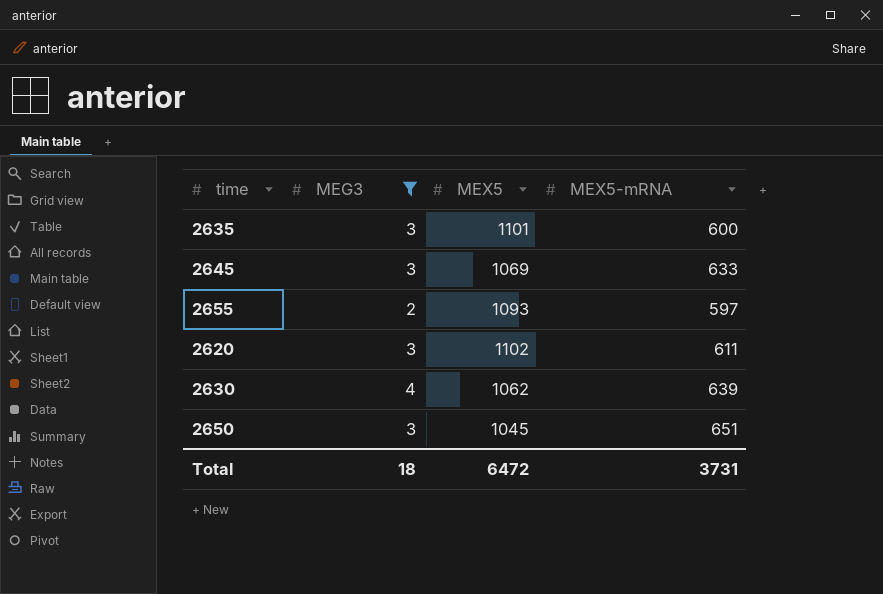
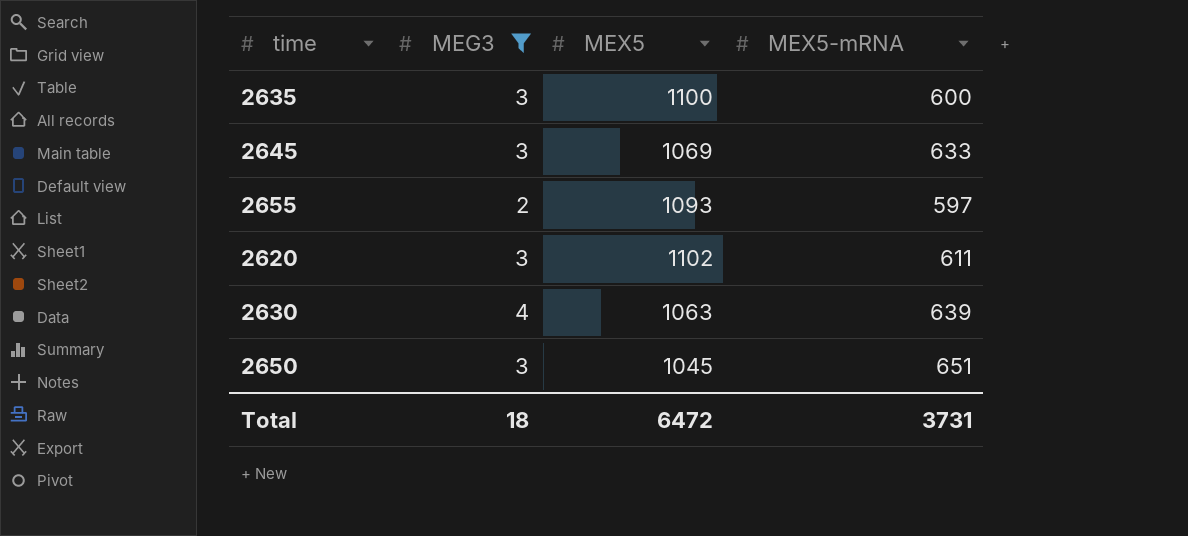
2635 | MEX5: 1101 -> 1100
2630 | MEX5: 1062 -> 1063

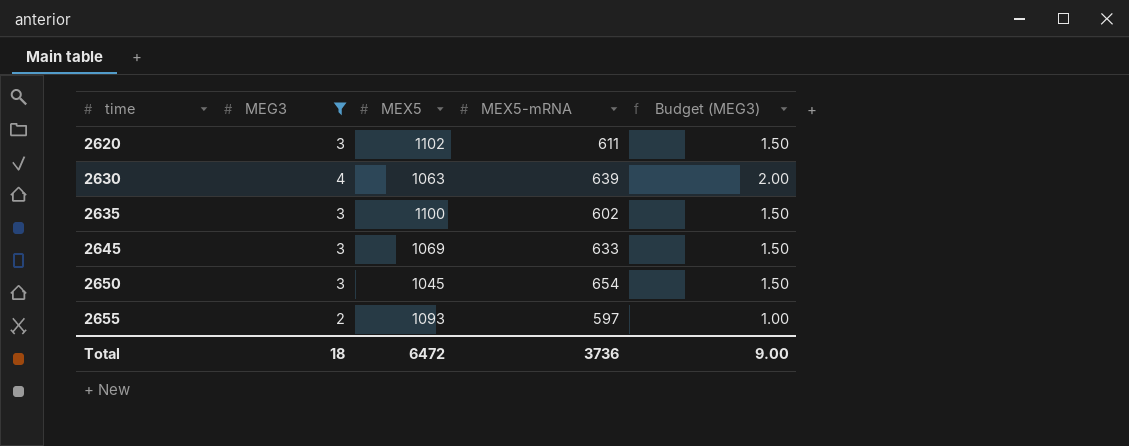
row order: none -> time ascending
column Budget (MEG3) | formula: none -> [MEG3] * 0.5
2635 | MEX5-mRNA: 600 -> 602
2650 | MEX5-mRNA: 651 -> 654
Total | MEX5-mRNA: 3731 -> 3736

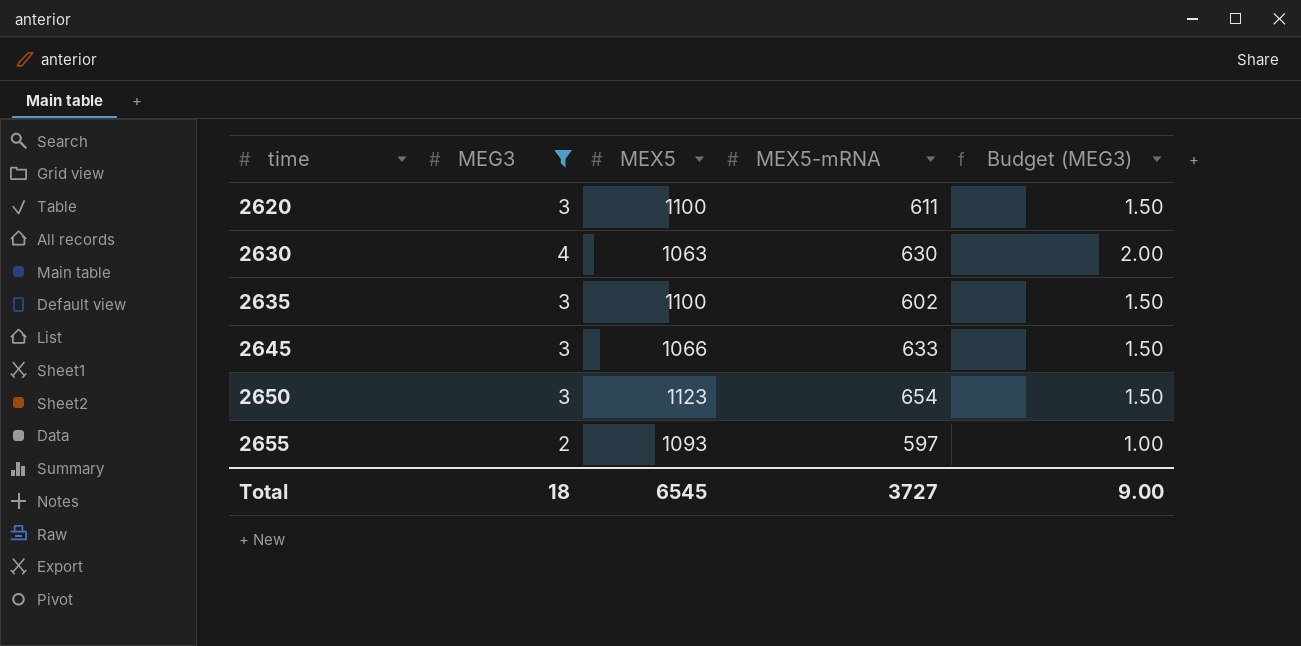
2620 | MEX5: 1102 -> 1100
2630 | MEX5-mRNA: 639 -> 630
2645 | MEX5: 1069 -> 1066
2650 | MEX5: 1045 -> 1123
Total | MEX5: 6472 -> 6545
Total | MEX5-mRNA: 3736 -> 3727

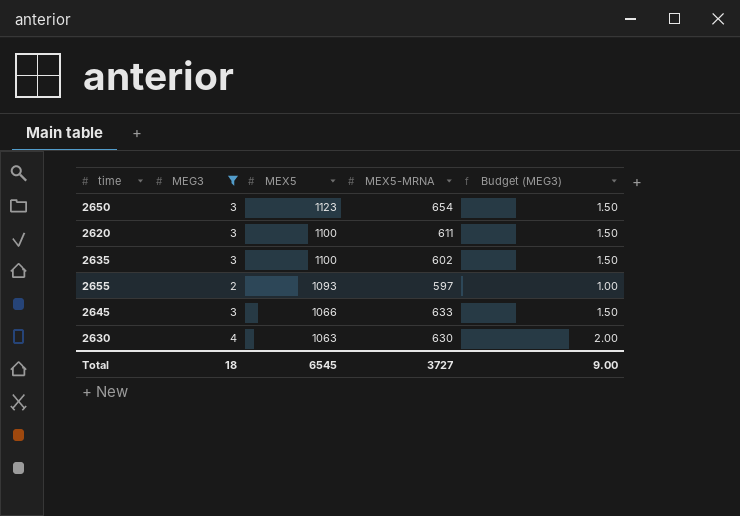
row order: time ascending -> MEX5 descending
column name: MEX5-mRNA -> MEX5-MRNA

